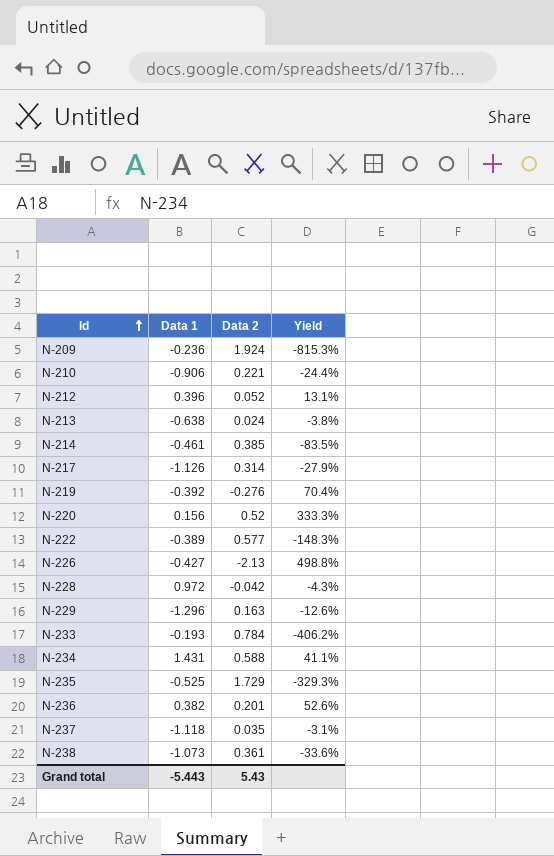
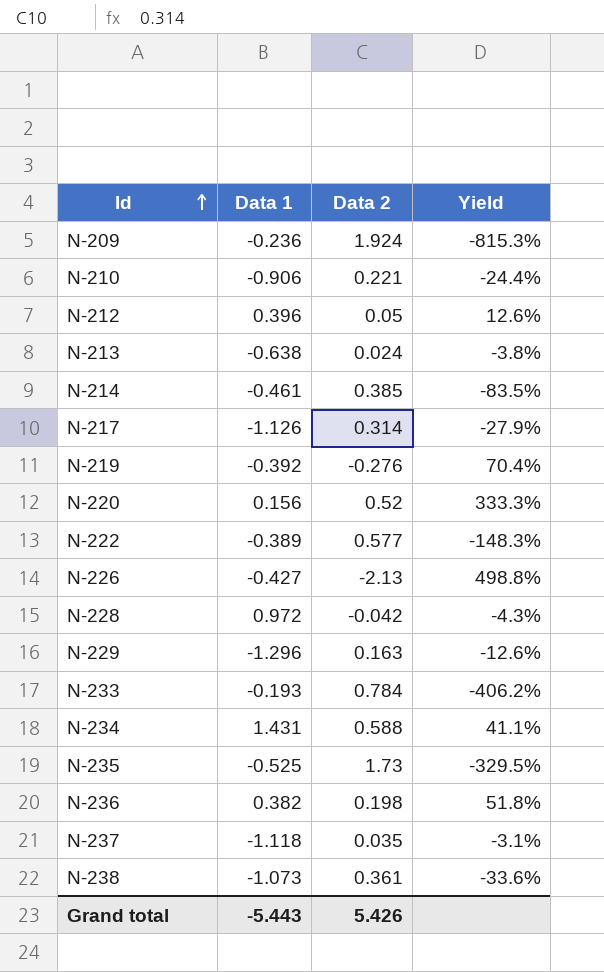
N-212 | Data 2: 0.052 -> 0.05
N-212 | Yield: 13.1% -> 12.6%
N-235 | Data 2: 1.729 -> 1.73
N-235 | Yield: -329.3% -> -329.5%
N-236 | Data 2: 0.201 -> 0.198
N-236 | Yield: 52.6% -> 51.8%
Grand total | Data 2: 5.43 -> 5.426

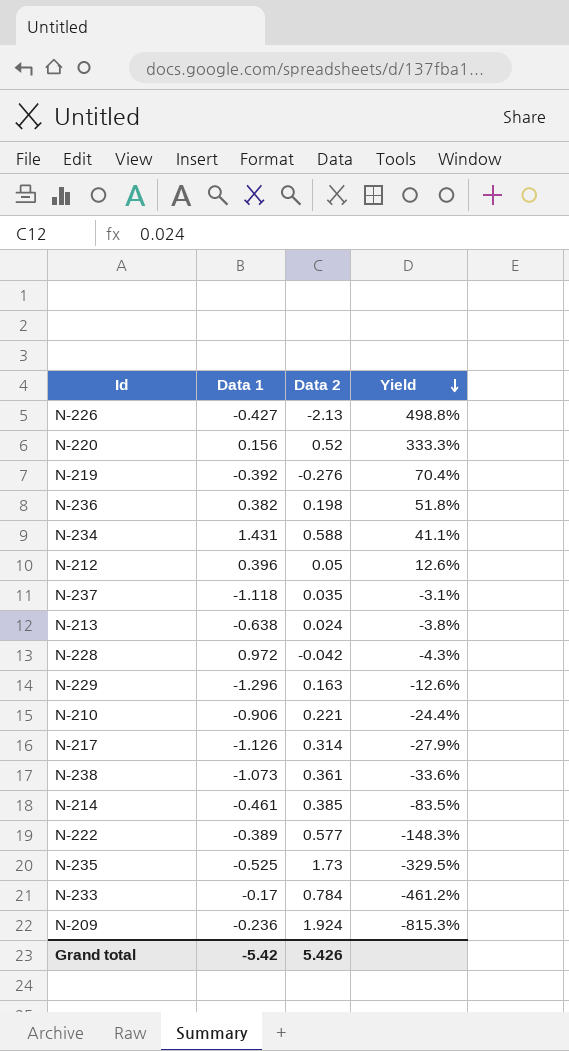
row order: Id ascending -> Yield descending
N-233 | Data 1: -0.193 -> -0.17
N-233 | Yield: -406.2% -> -461.2%
Grand total | Data 1: -5.443 -> -5.42

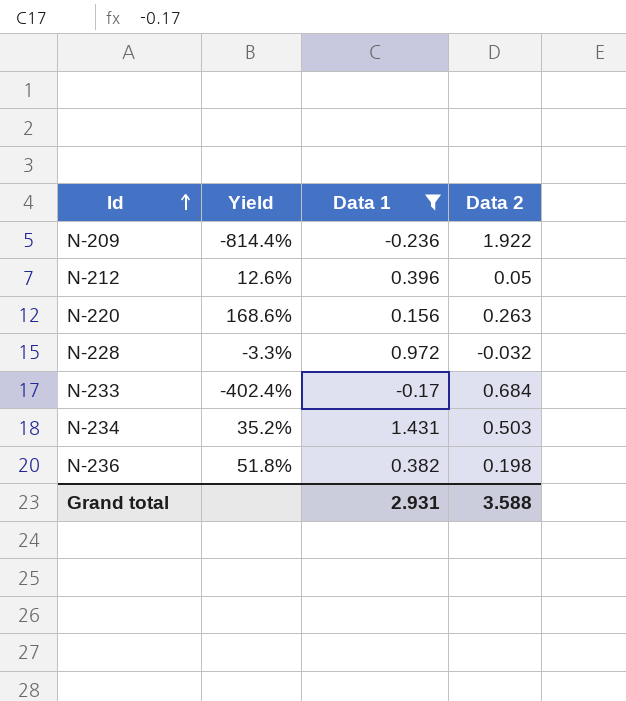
filter: none -> Data 1 >= -0.236
row order: Yield descending -> Id ascending
column Yield | position: 4 -> 2
N-209 | Yield: -815.3% -> -814.4%
N-209 | Data 2: 1.924 -> 1.922
N-220 | Yield: 333.3% -> 168.6%
N-220 | Data 2: 0.52 -> 0.263
N-228 | Yield: -4.3% -> -3.3%
N-228 | Data 2: -0.042 -> -0.032
N-233 | Yield: -461.2% -> -402.4%
N-233 | Data 2: 0.784 -> 0.684
N-234 | Yield: 41.1% -> 35.2%
N-234 | Data 2: 0.588 -> 0.503
Grand total | Data 1: -5.42 -> 2.931
Grand total | Data 2: 5.426 -> 3.588

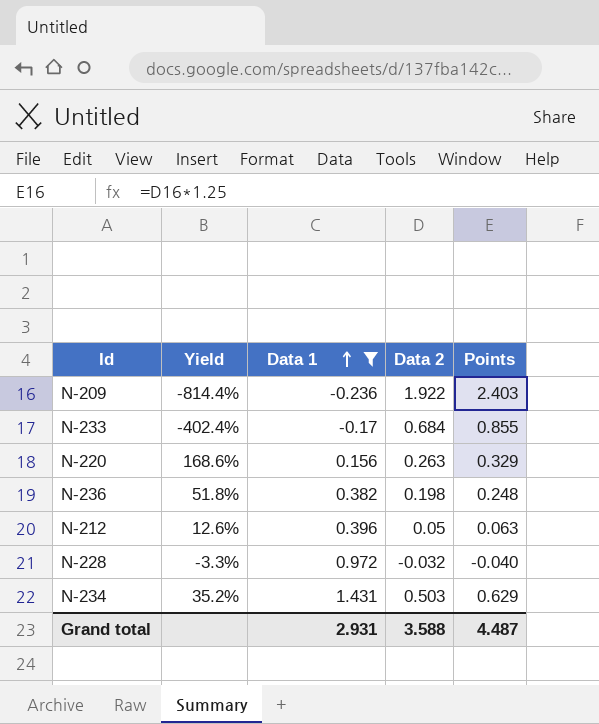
row order: Id ascending -> Data 1 ascending
column Points | formula: none -> [Data 2] * 1.25

